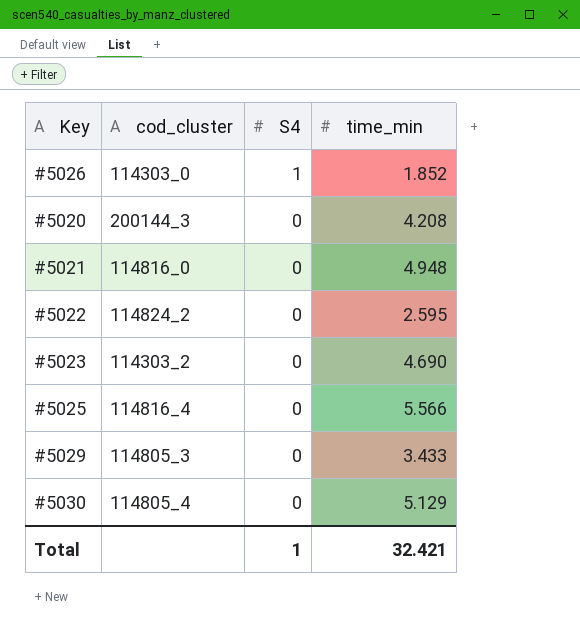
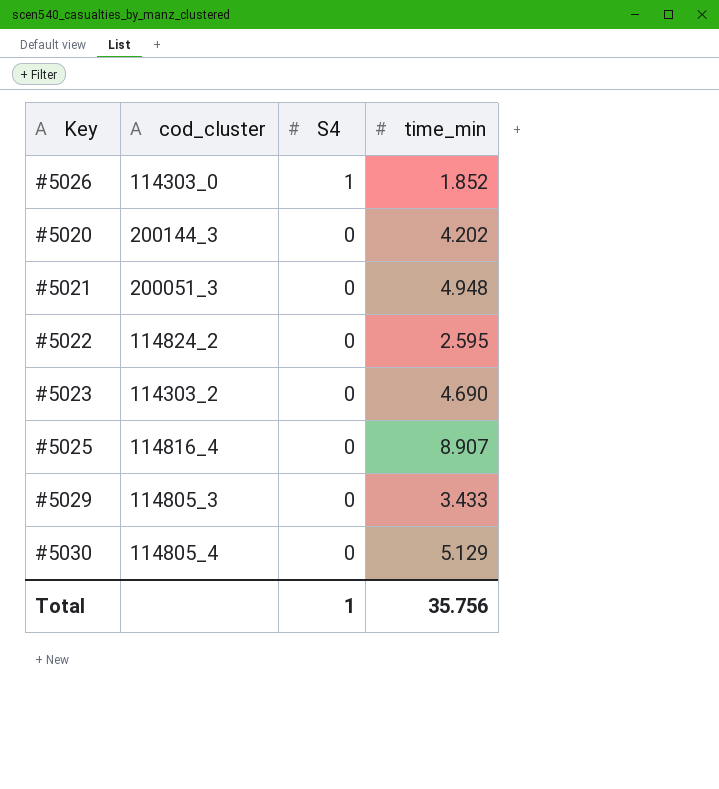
#5020 | time_min: 4.208 -> 4.202
#5021 | cod_cluster: 114816_0 -> 200051_3
#5025 | time_min: 5.566 -> 8.907
Total | time_min: 32.421 -> 35.756

